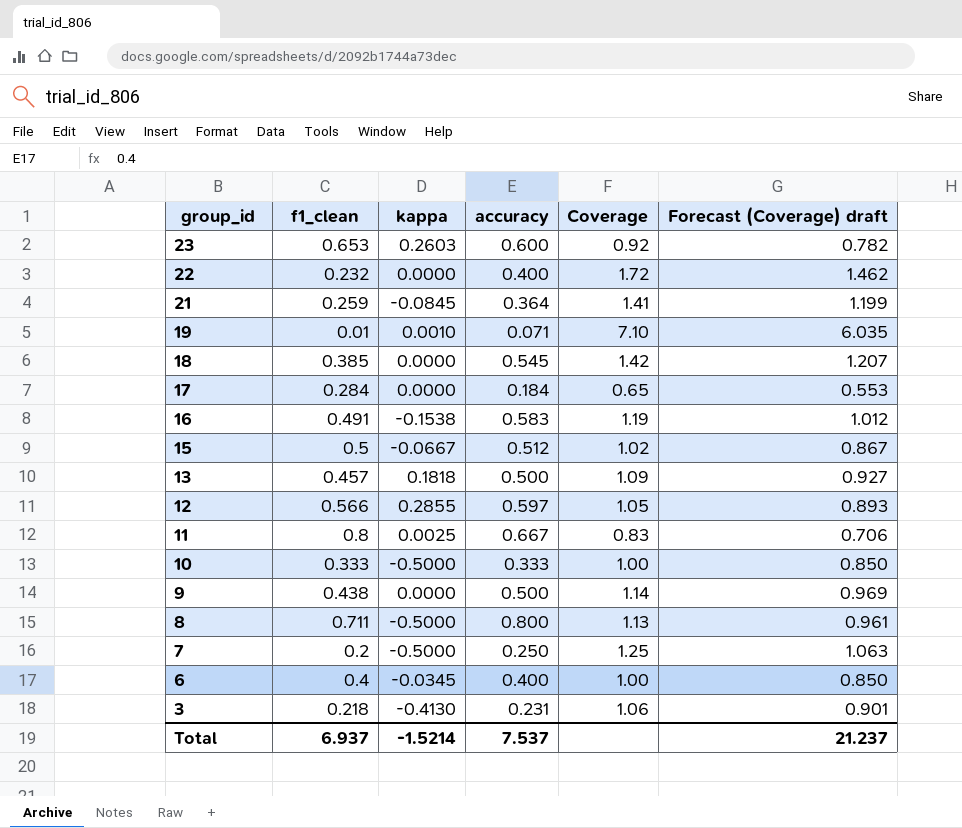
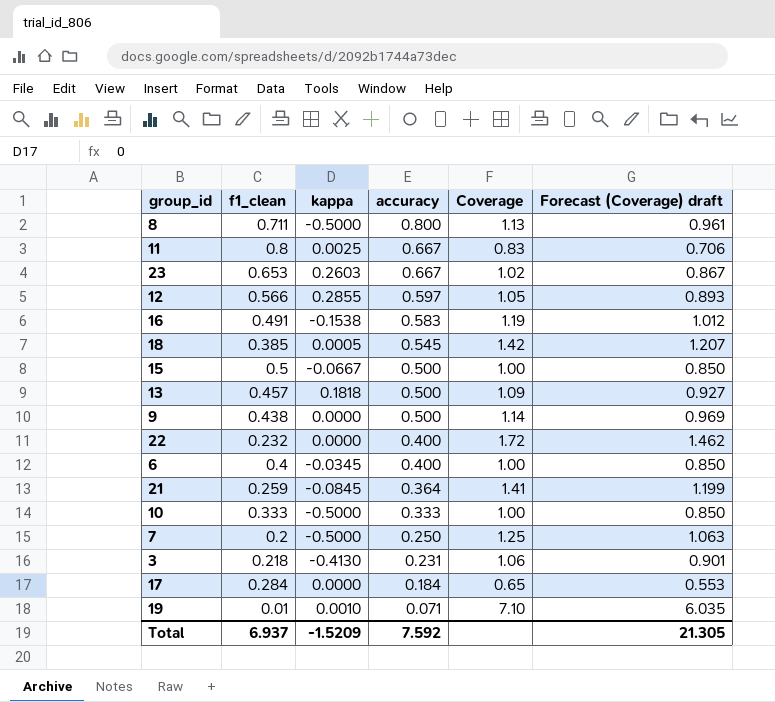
row order: group_id descending -> accuracy descending
23 | accuracy: 0.600 -> 0.667
23 | Coverage: 0.92 -> 1.02
23 | Forecast (Coverage) draft: 0.782 -> 0.867
18 | kappa: 0.0000 -> 0.0005
15 | accuracy: 0.512 -> 0.500
15 | Coverage: 1.02 -> 1.00
15 | Forecast (Coverage) draft: 0.867 -> 0.850
Total | kappa: -1.5214 -> -1.5209
Total | accuracy: 7.537 -> 7.592
Total | Forecast (Coverage) draft: 21.237 -> 21.305

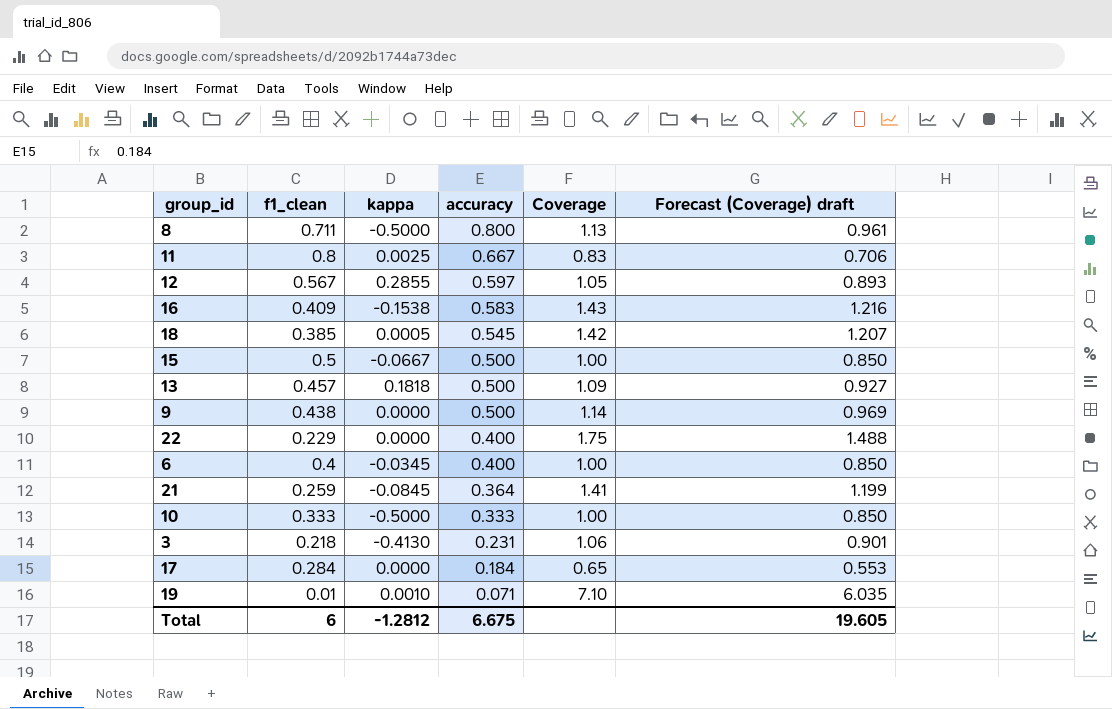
row 23: 0.653 | 0.2603 | 0.667 | 1.02 | 0.867 -> none
row 7: 0.2 | -0.5000 | 0.250 | 1.25 | 1.063 -> none
12 | f1_clean: 0.566 -> 0.567
16 | f1_clean: 0.491 -> 0.409
16 | Coverage: 1.19 -> 1.43
16 | Forecast (Coverage) draft: 1.012 -> 1.216
22 | f1_clean: 0.232 -> 0.229
22 | Coverage: 1.72 -> 1.75
22 | Forecast (Coverage) draft: 1.462 -> 1.488
Total | f1_clean: 6.937 -> 6
Total | kappa: -1.5209 -> -1.2812
Total | accuracy: 7.592 -> 6.675
Total | Forecast (Coverage) draft: 21.305 -> 19.605

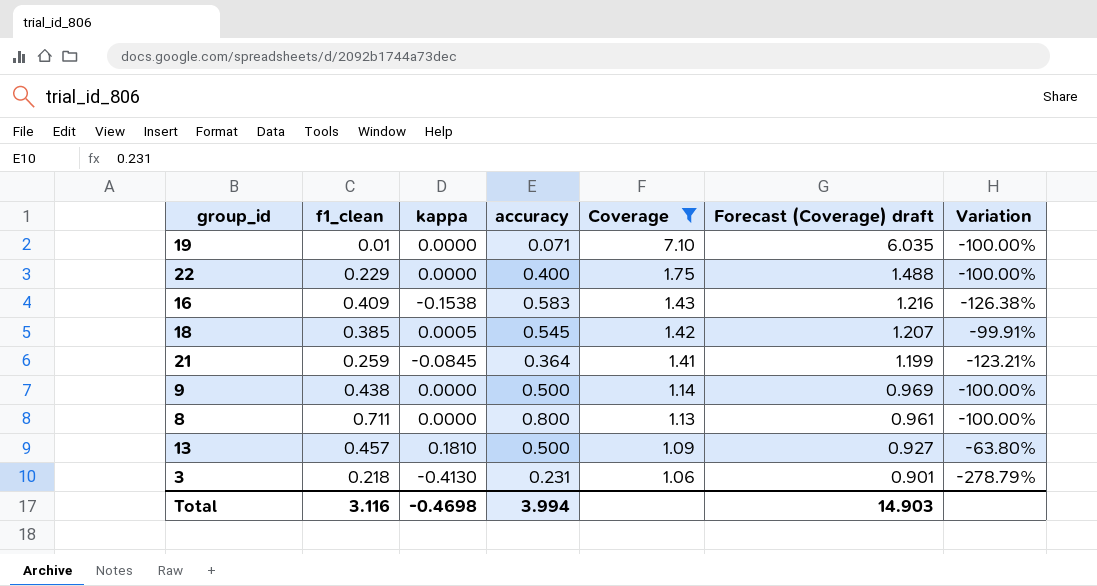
filter: none -> Coverage >= 1.06
row order: accuracy descending -> Coverage descending
column Variation | formula: none -> ([kappa] - [accuracy]) / [accuracy]
19 | kappa: 0.0010 -> 0.0000
8 | kappa: -0.5000 -> 0.0000
13 | kappa: 0.1818 -> 0.1810
Total | f1_clean: 6 -> 3.116
Total | kappa: -1.2812 -> -0.4698
Total | accuracy: 6.675 -> 3.994
Total | Forecast (Coverage) draft: 19.605 -> 14.903

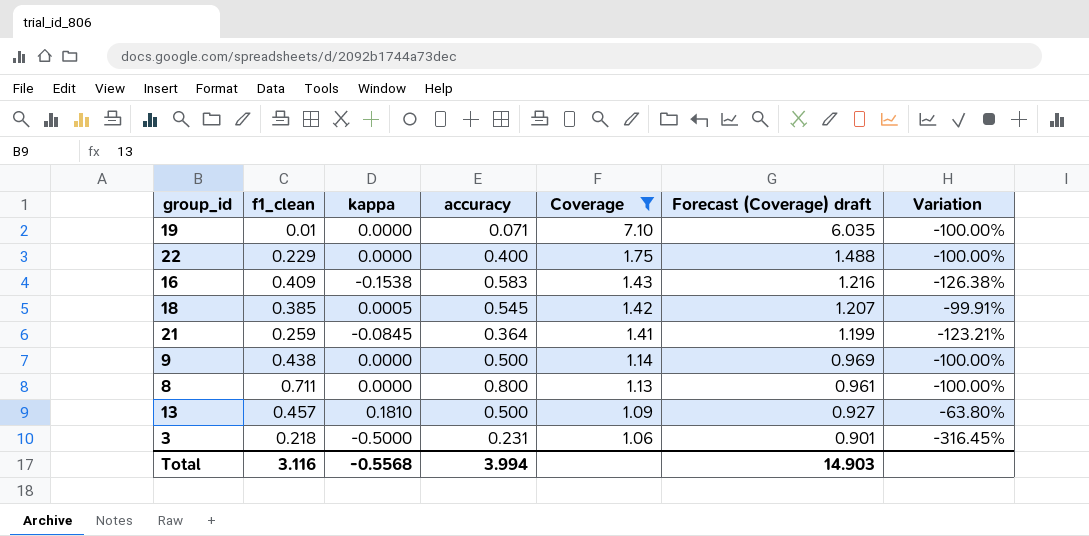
3 | kappa: -0.4130 -> -0.5000
3 | Variation: -278.79% -> -316.45%
Total | kappa: -0.4698 -> -0.5568

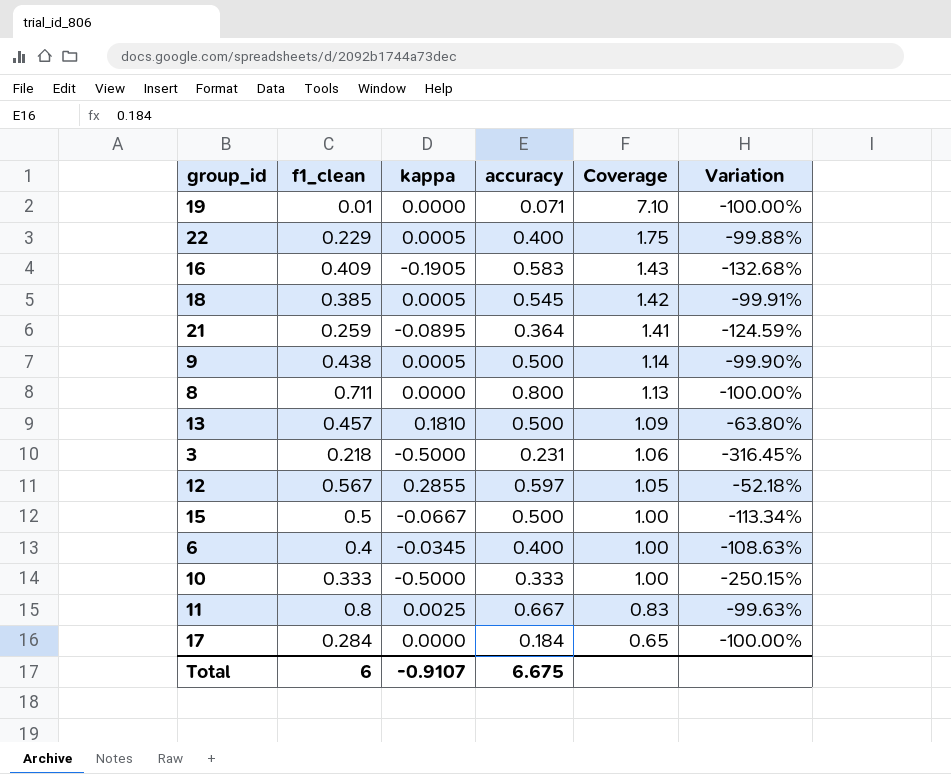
filter: Coverage >= 1.06 -> none
column Forecast (Coverage) draft | formula: [Coverage] * 0.85 -> none
22 | kappa: 0.0000 -> 0.0005
22 | Variation: -100.00% -> -99.88%
16 | kappa: -0.1538 -> -0.1905
16 | Variation: -126.38% -> -132.68%
21 | kappa: -0.0845 -> -0.0895
21 | Variation: -123.21% -> -124.59%
9 | kappa: 0.0000 -> 0.0005
9 | Variation: -100.00% -> -99.90%
Total | f1_clean: 3.116 -> 6
Total | kappa: -0.5568 -> -0.9107
Total | accuracy: 3.994 -> 6.675

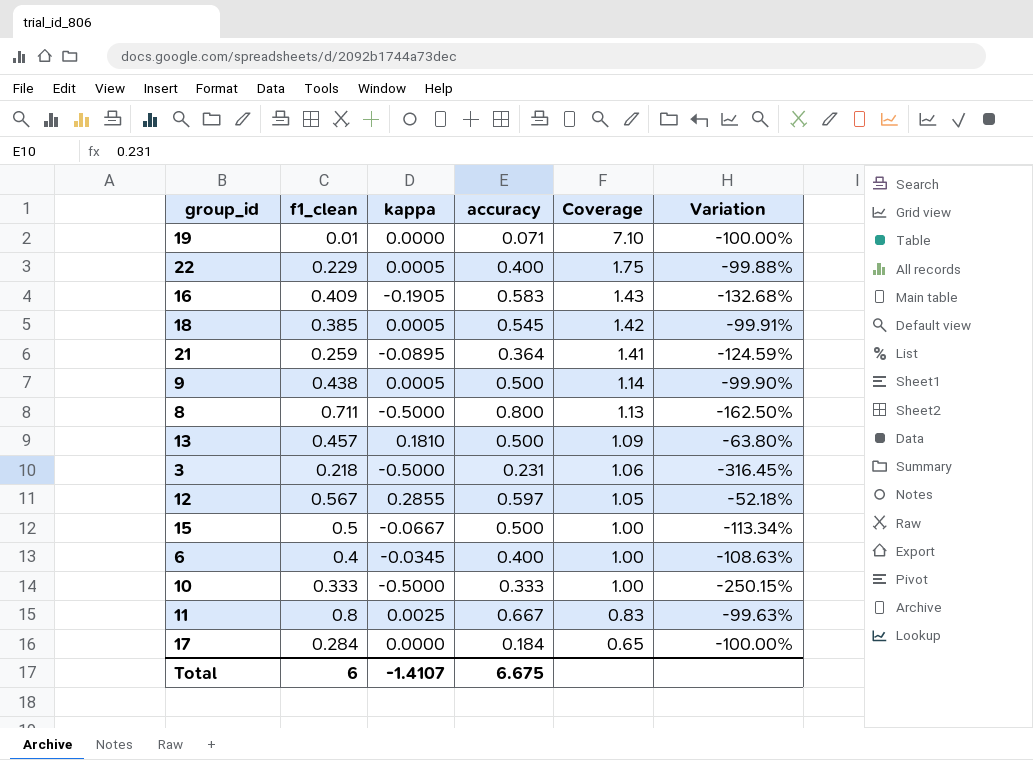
8 | kappa: 0.0000 -> -0.5000
8 | Variation: -100.00% -> -162.50%
Total | kappa: -0.9107 -> -1.4107

